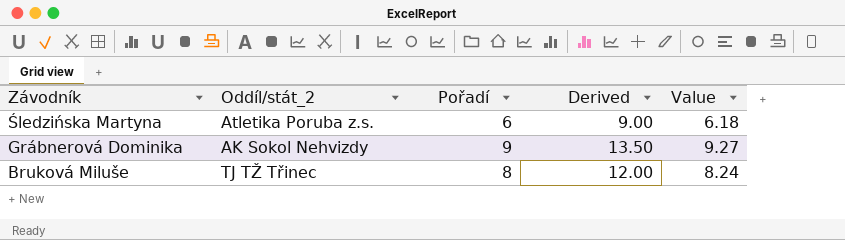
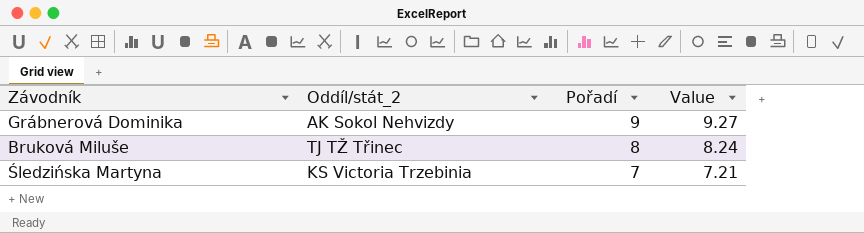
row order: Závodník descending -> Pořadí descending
column Derived | formula: [Pořadí] * 1.5 -> none
Śledzińska Martyna | Oddíl/stát_2: Atletika Poruba z.s. -> KS Victoria Trzebinia
Śledzińska Martyna | Pořadí: 6 -> 7
Śledzińska Martyna | Value: 6.18 -> 7.21

